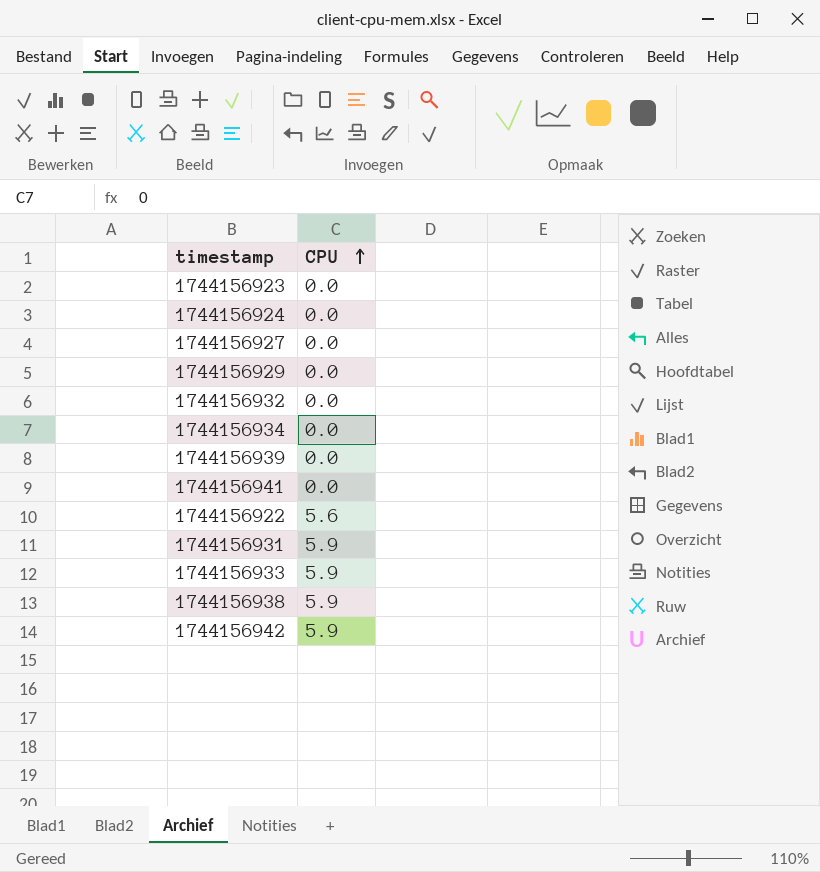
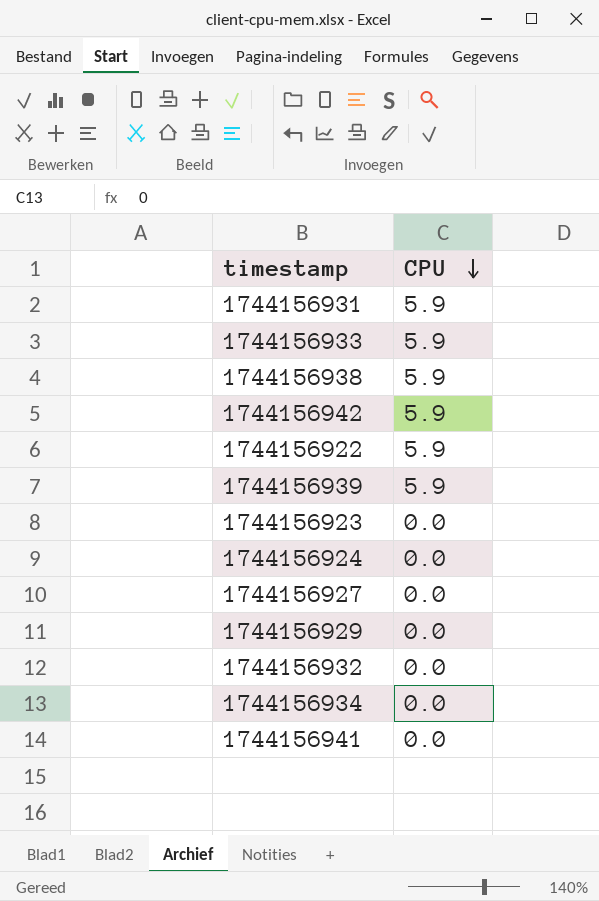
row order: CPU ascending -> CPU descending
1744156922 | CPU: 5.6 -> 5.9
1744156939 | CPU: 0.0 -> 5.9

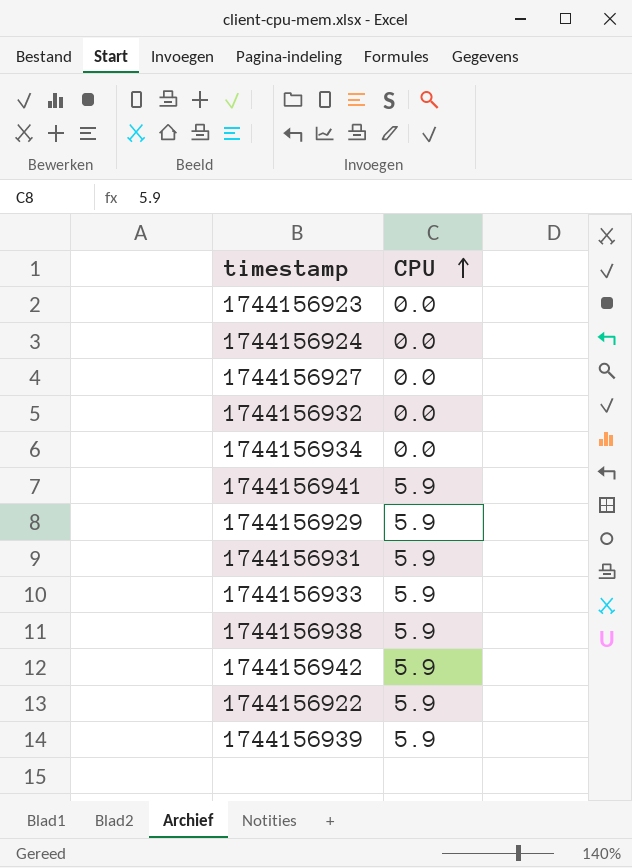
row order: CPU descending -> CPU ascending
1744156941 | CPU: 0.0 -> 5.9
1744156929 | CPU: 0.0 -> 5.9

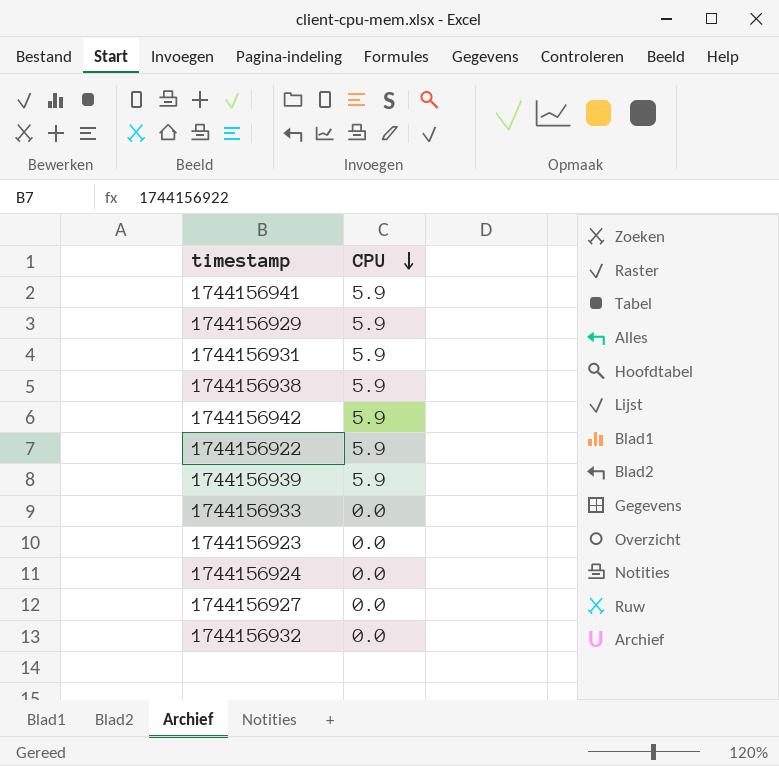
row order: CPU ascending -> CPU descending
row 1744156934: 0.0 -> none
1744156933 | CPU: 5.9 -> 0.0

